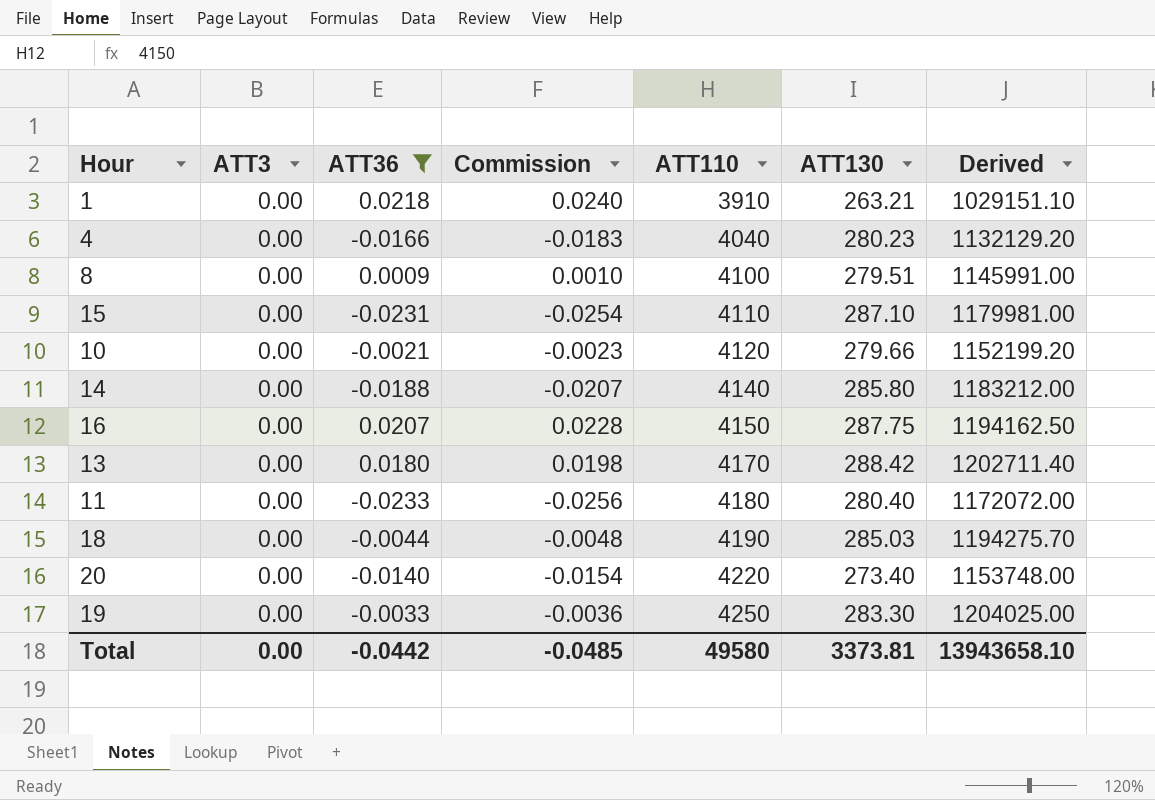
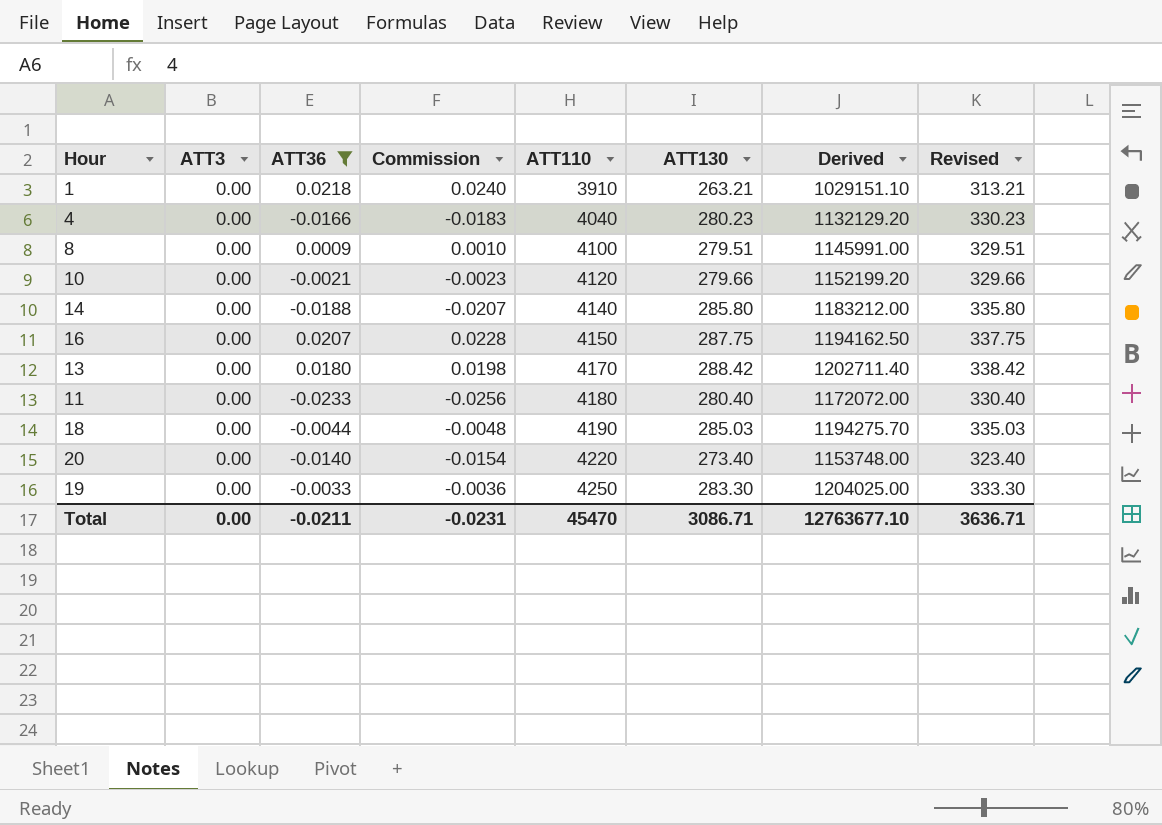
column Revised | formula: none -> [ATT130] + 50
row 15: 0.00 | -0.0231 | -0.0254 | 4110 | 287.10 | 1179981.00 -> none
Total | ATT36: -0.0442 -> -0.0211
Total | Commission: -0.0485 -> -0.0231
Total | ATT110: 49580 -> 45470
Total | ATT130: 3373.81 -> 3086.71
Total | Derived: 13943658.10 -> 12763677.10

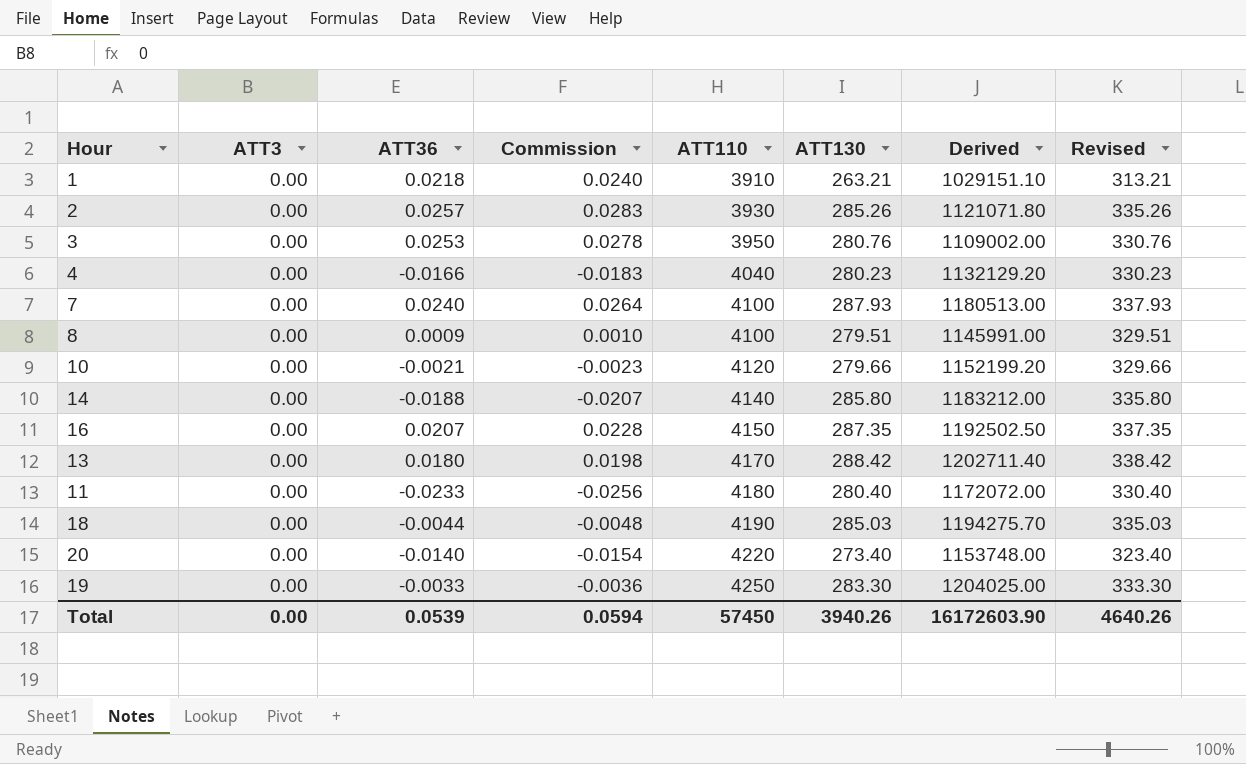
filter: ATT36 <= 0.0218 -> none
16 | ATT130: 287.75 -> 287.35
16 | Derived: 1194162.50 -> 1192502.50
16 | Revised: 337.75 -> 337.35
Total | ATT36: -0.0211 -> 0.0539
Total | Commission: -0.0231 -> 0.0594
Total | ATT110: 45470 -> 57450
Total | ATT130: 3086.71 -> 3940.26
Total | Derived: 12763677.10 -> 16172603.90
Total | Revised: 3636.71 -> 4640.26

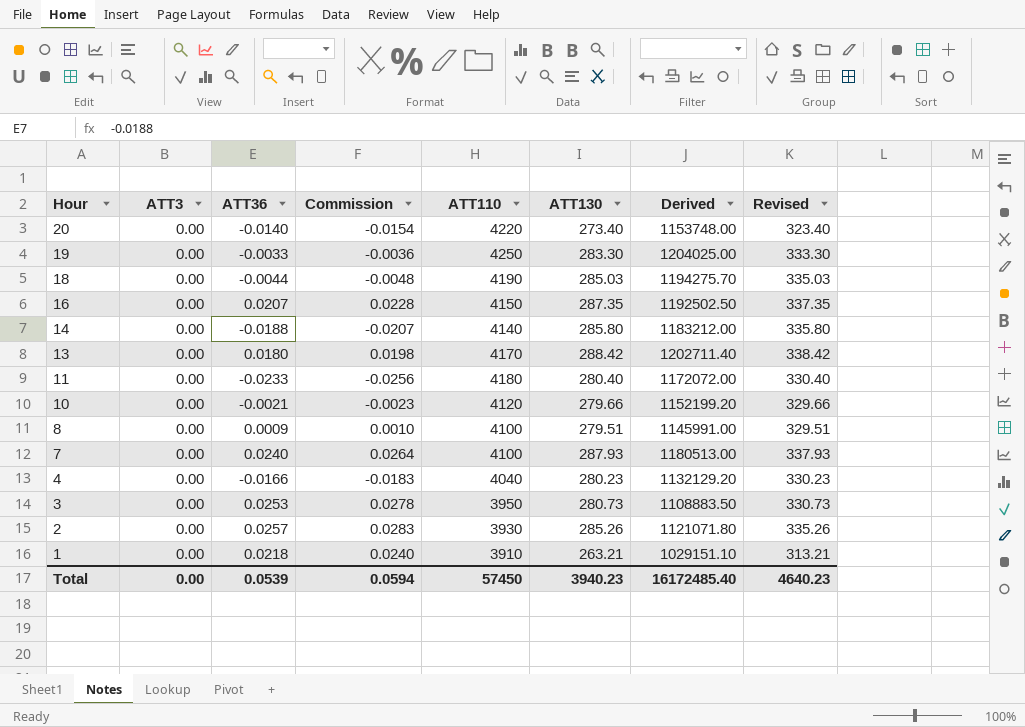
row order: ATT110 ascending -> Hour descending
3 | ATT130: 280.76 -> 280.73
3 | Derived: 1109002.00 -> 1108883.50
3 | Revised: 330.76 -> 330.73
Total | ATT130: 3940.26 -> 3940.23
Total | Derived: 16172603.90 -> 16172485.40
Total | Revised: 4640.26 -> 4640.23

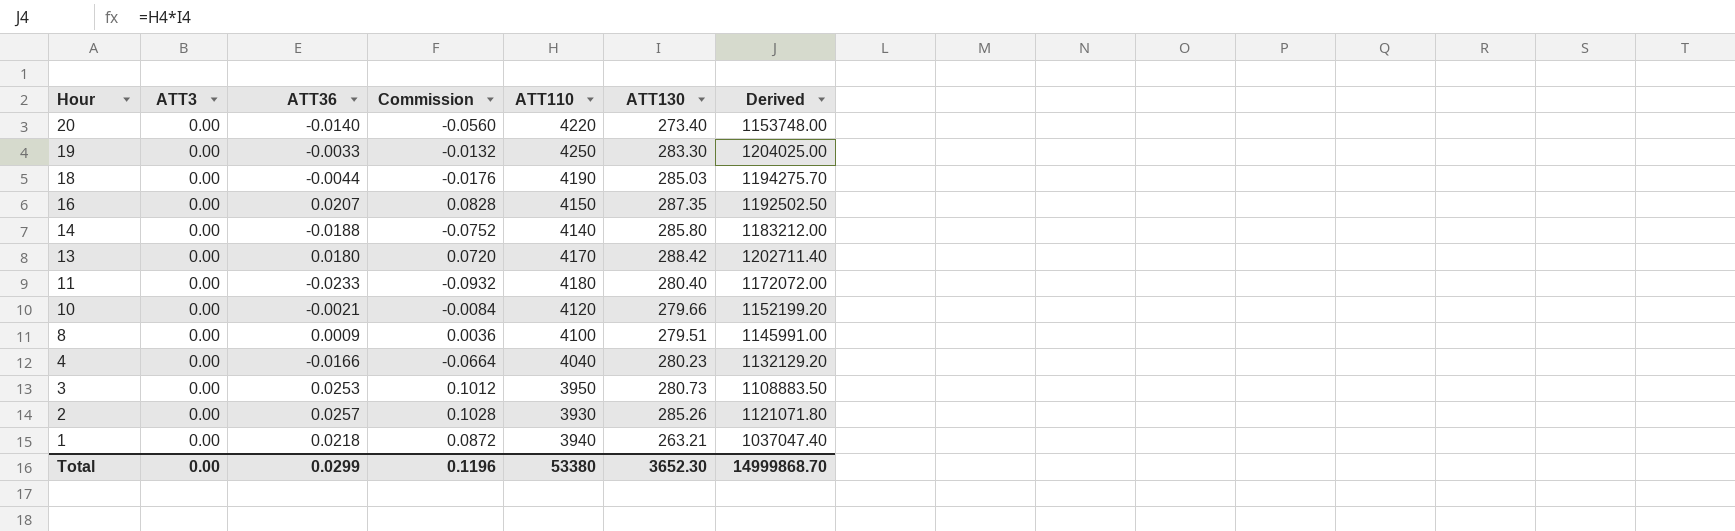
column Revised | formula: [ATT130] + 50 -> none
column Commission | formula: [ATT36] * 1.1 -> [ATT36] * 4
row 7: 0.00 | 0.0240 | 0.0264 | 4100 | 287.93 | 1180513.00 | 337.93 -> none
1 | ATT110: 3910 -> 3940
1 | Derived: 1029151.10 -> 1037047.40
Total | ATT36: 0.0539 -> 0.0299
Total | Commission: 0.0594 -> 0.1196
Total | ATT110: 57450 -> 53380
Total | ATT130: 3940.23 -> 3652.30
Total | Derived: 16172485.40 -> 14999868.70

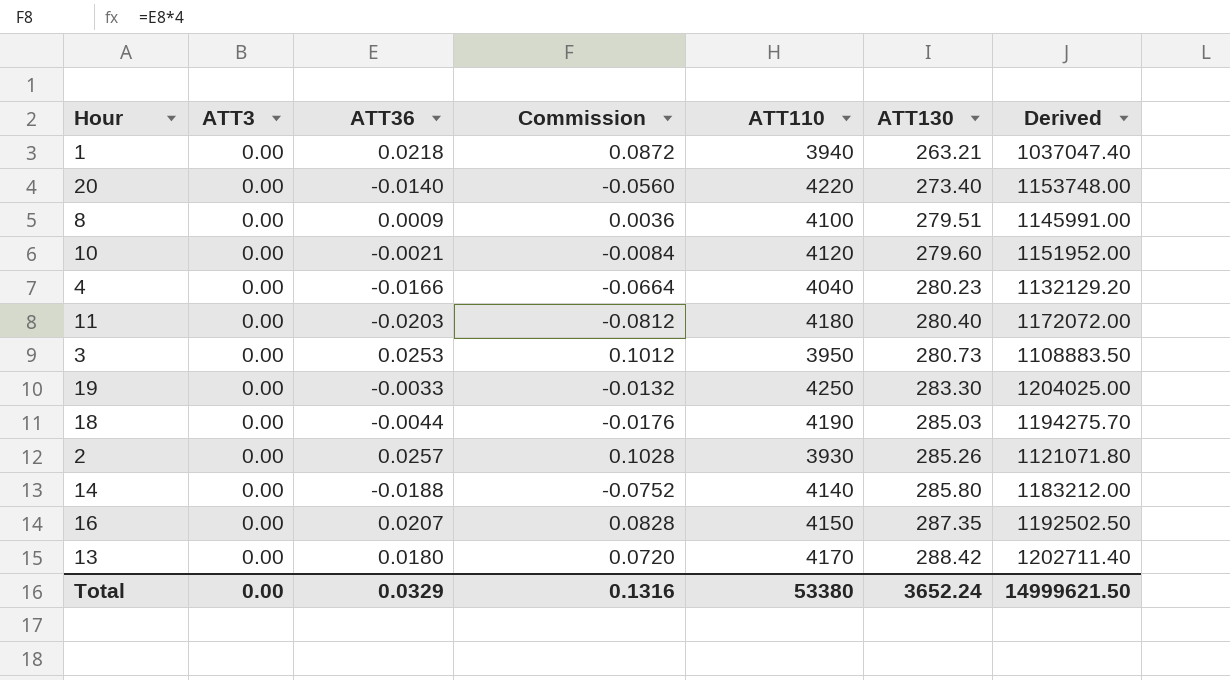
row order: Hour descending -> ATT130 ascending
10 | ATT130: 279.66 -> 279.60
10 | Derived: 1152199.20 -> 1151952.00
11 | ATT36: -0.0233 -> -0.0203
11 | Commission: -0.0932 -> -0.0812
Total | ATT36: 0.0299 -> 0.0329
Total | Commission: 0.1196 -> 0.1316
Total | ATT130: 3652.30 -> 3652.24
Total | Derived: 14999868.70 -> 14999621.50

